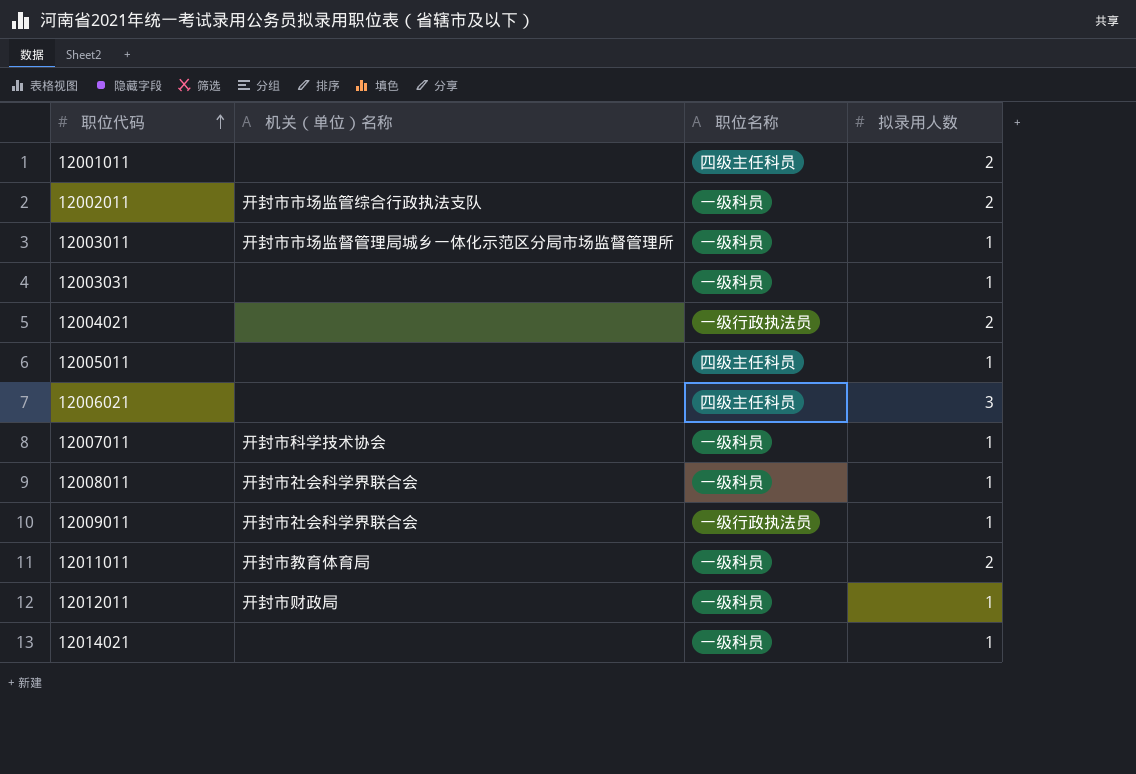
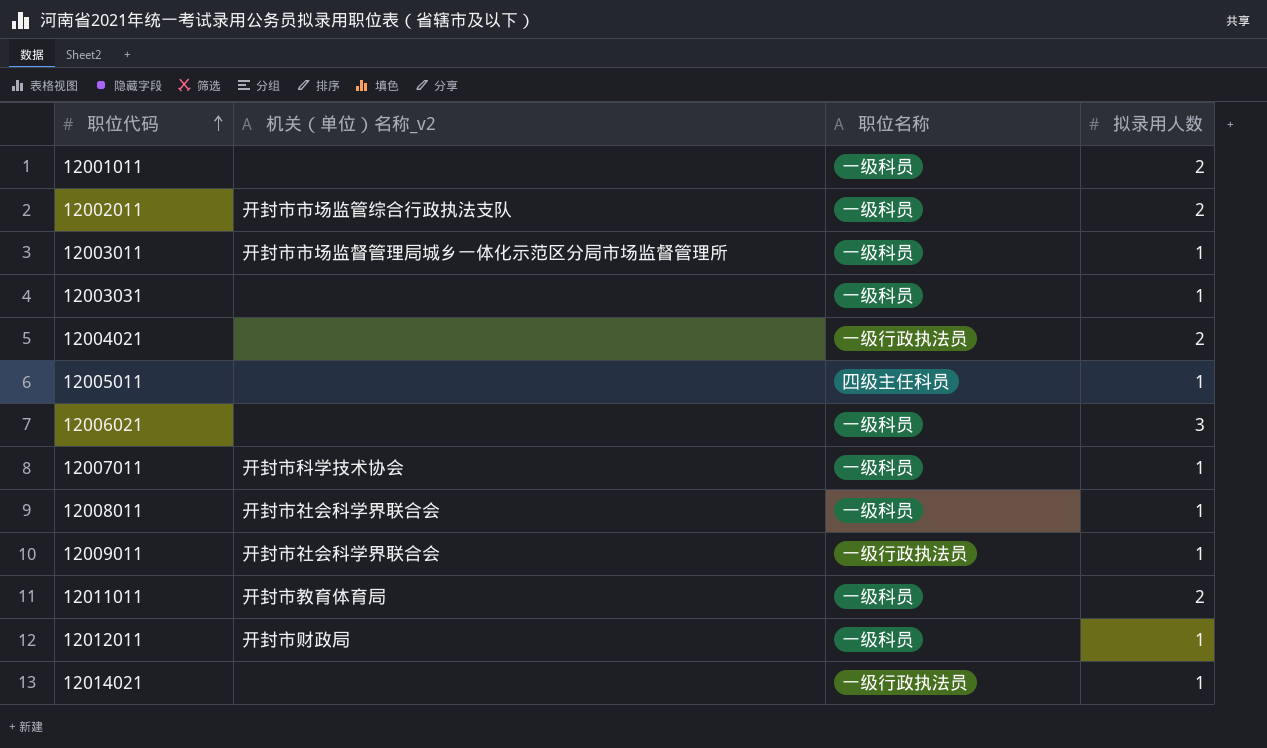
column name: 机关（单位）名称 -> 机关（单位）名称_v2
12001011 | 职位名称: 四级主任科员 -> 一级科员
12006021 | 职位名称: 四级主任科员 -> 一级科员
12014021 | 职位名称: 一级科员 -> 一级行政执法员

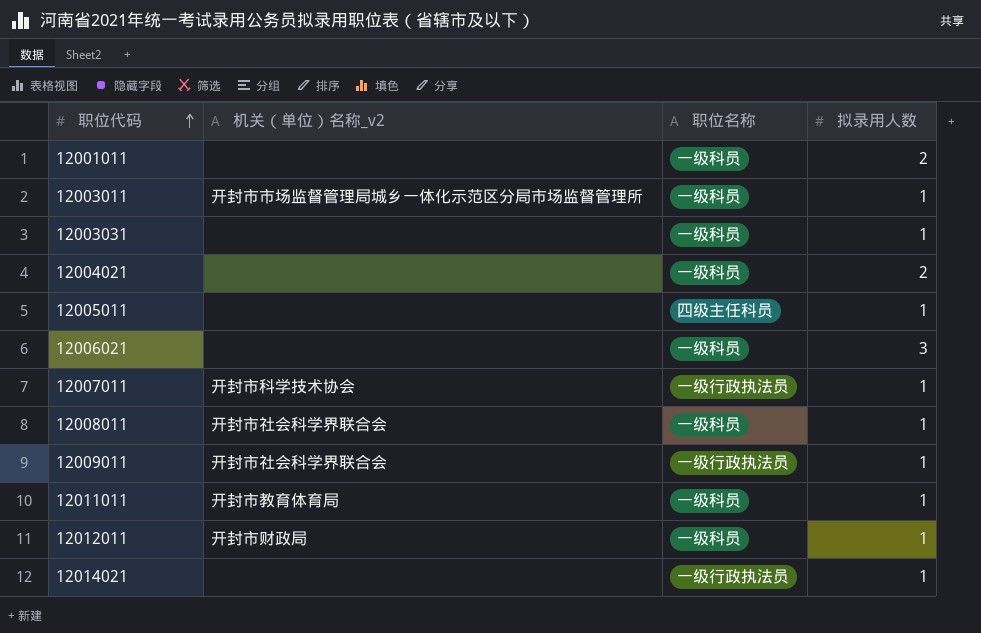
row 12002011: 开封市市场监管综合行政执法支队 | 一级科员 | 2 -> none
12004021 | 职位名称: 一级行政执法员 -> 一级科员
12007011 | 职位名称: 一级科员 -> 一级行政执法员
12011011 | 拟录用人数: 2 -> 1

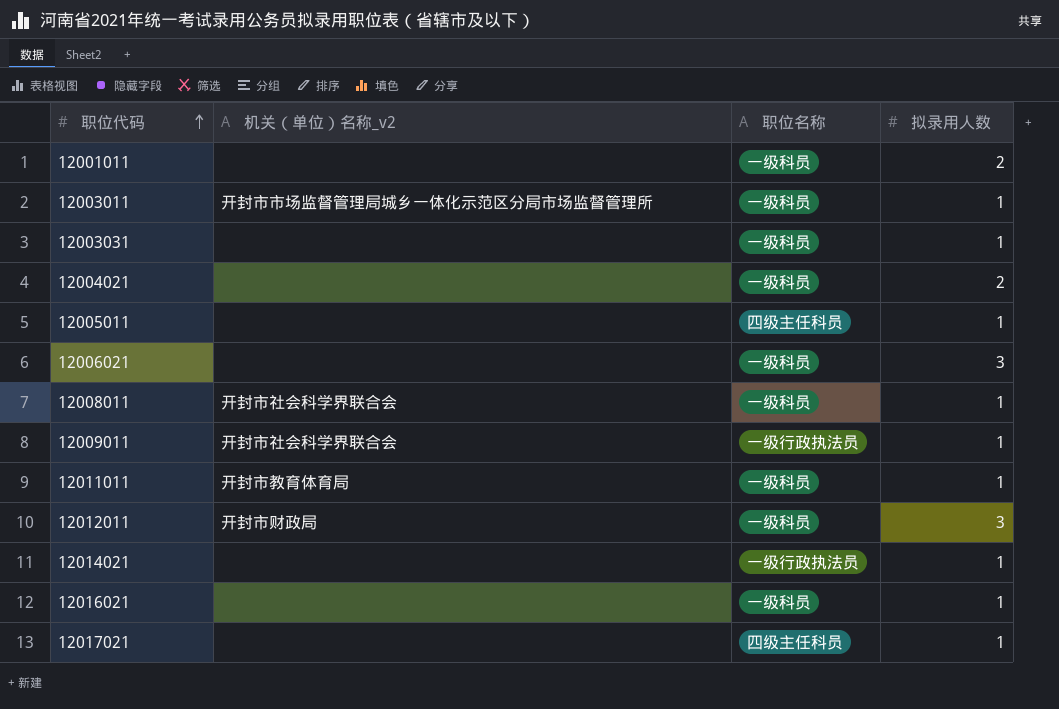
row 12007011: 开封市科学技术协会 | 一级行政执法员 | 1 -> none
12012011 | 拟录用人数: 1 -> 3
row 12016021: none -> none | 一级科员 | 1
row 12017021: none -> none | 四级主任科员 | 1

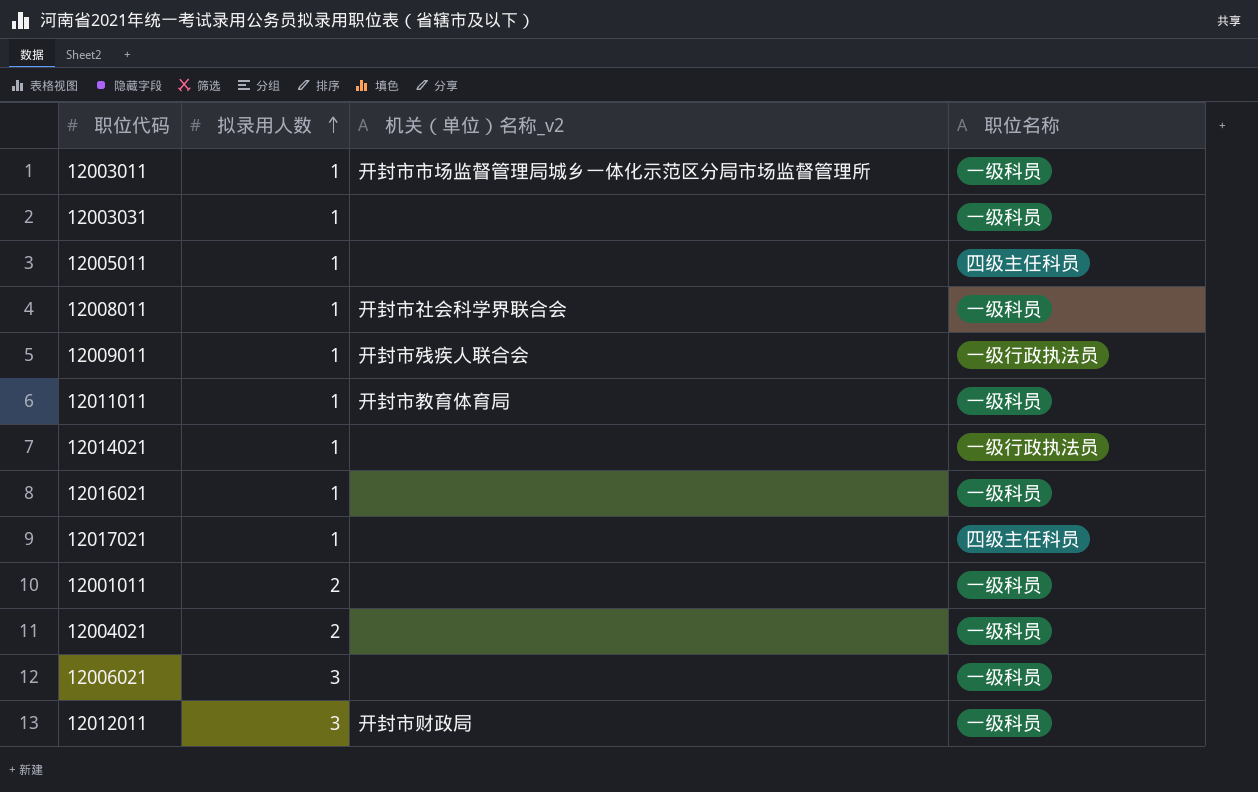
row order: 职位代码 ascending -> 拟录用人数 ascending
column 拟录用人数 | position: 4 -> 2
12009011 | 机关（单位）名称_v2: 开封市社会科学界联合会 -> 开封市残疾人联合会

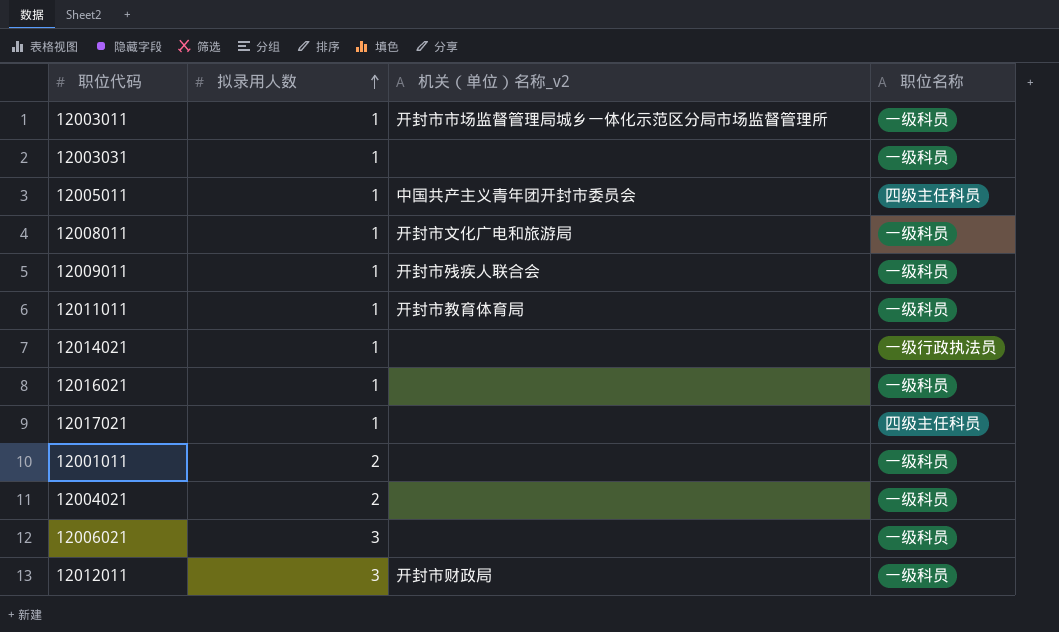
12005011 | 机关（单位）名称_v2: none -> 中国共产主义青年团开封市委员会
12008011 | 机关（单位）名称_v2: 开封市社会科学界联合会 -> 开封市文化广电和旅游局
12009011 | 职位名称: 一级行政执法员 -> 一级科员

